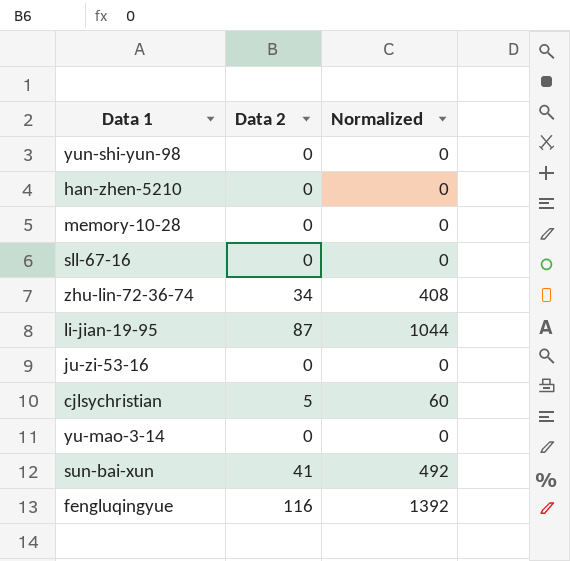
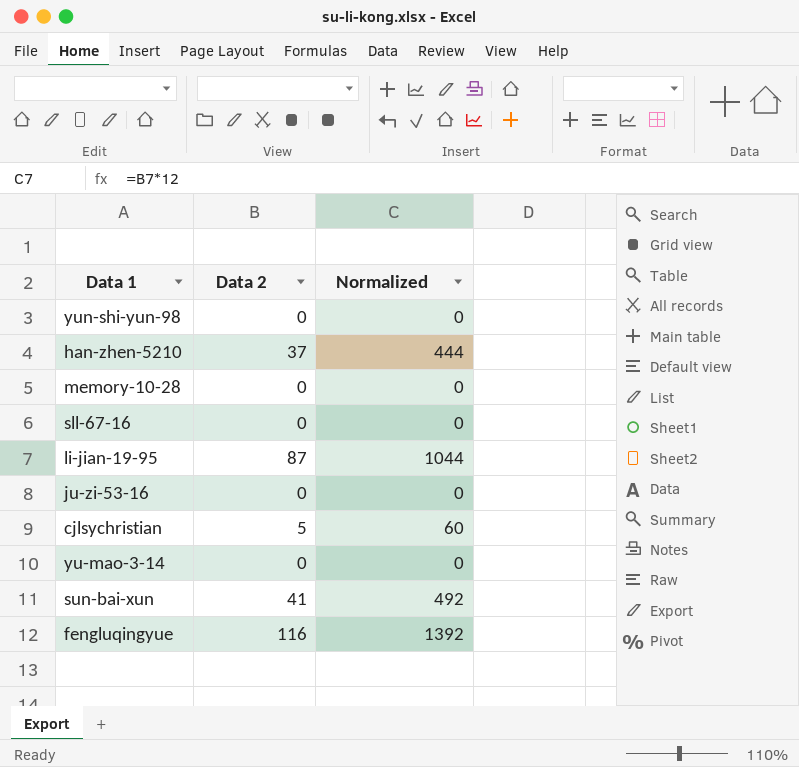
row zhu-lin-72-36-74: 34 | 408 -> none
han-zhen-5210 | Data 2: 0 -> 37
han-zhen-5210 | Normalized: 0 -> 444

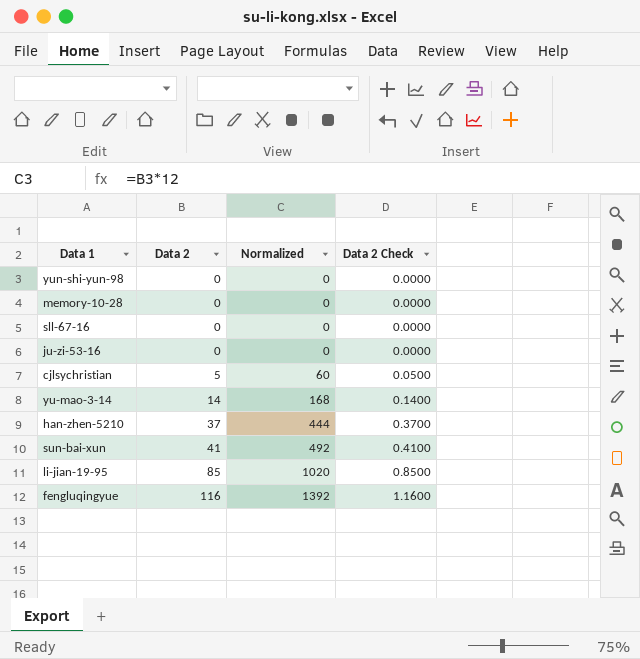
row order: none -> Data 2 ascending
column Data 2 Check | formula: none -> [Data 2] * 0.01
yu-mao-3-14 | Data 2: 0 -> 14
yu-mao-3-14 | Normalized: 0 -> 168
li-jian-19-95 | Data 2: 87 -> 85
li-jian-19-95 | Normalized: 1044 -> 1020

